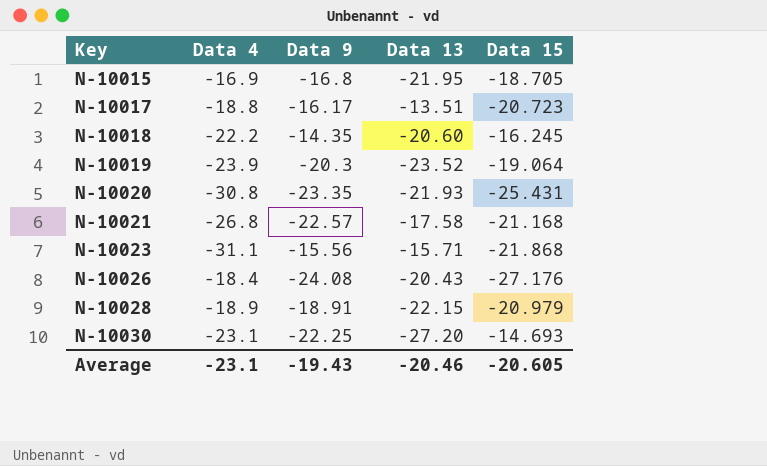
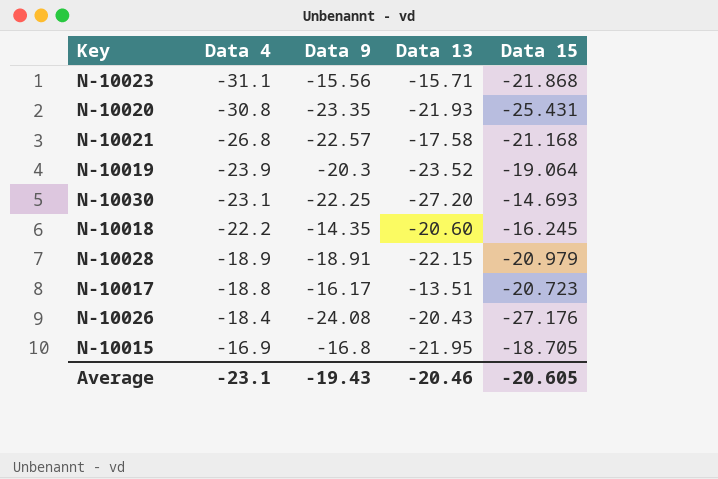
row order: Key ascending -> Data 4 ascending

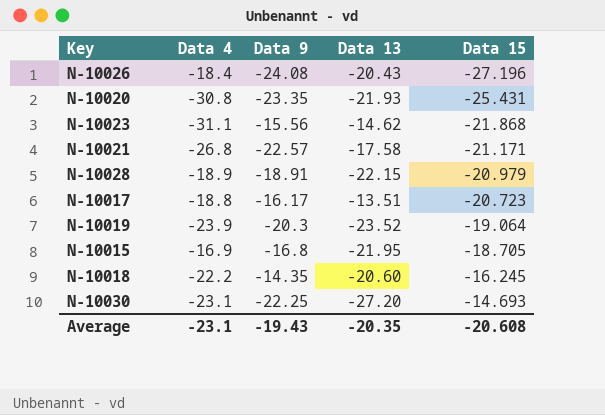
row order: Data 4 ascending -> Data 15 ascending
N-10026 | Data 15: -27.176 -> -27.196
N-10023 | Data 13: -15.71 -> -14.62
N-10021 | Data 15: -21.168 -> -21.171
Average | Data 13: -20.46 -> -20.35
Average | Data 15: -20.605 -> -20.608

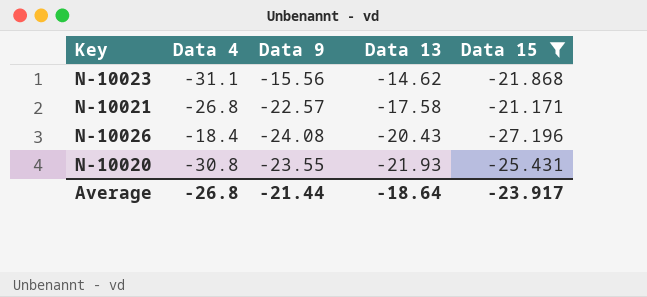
filter: none -> Data 15 <= -21.171
row order: Data 15 ascending -> Data 13 descending
N-10020 | Data 9: -23.35 -> -23.55
Average | Data 4: -23.1 -> -26.8
Average | Data 9: -19.43 -> -21.44
Average | Data 13: -20.35 -> -18.64
Average | Data 15: -20.608 -> -23.917

